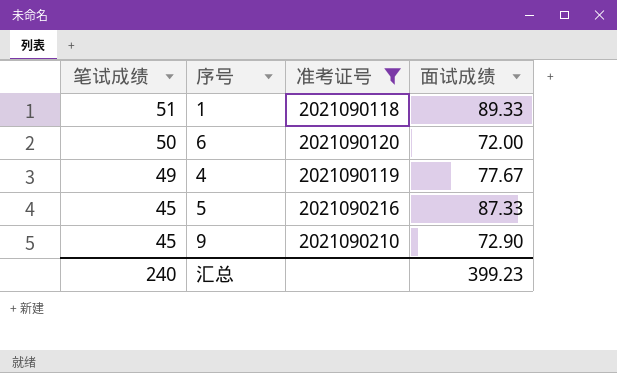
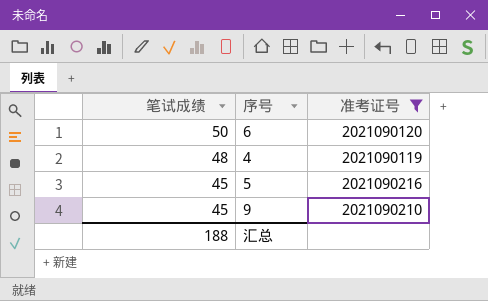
column 面试成绩 | position: 4 -> none
row 1: 51 | 2021090118 | 89.33 -> none
4 | 笔试成绩: 49 -> 48
汇总 | 笔试成绩: 240 -> 188

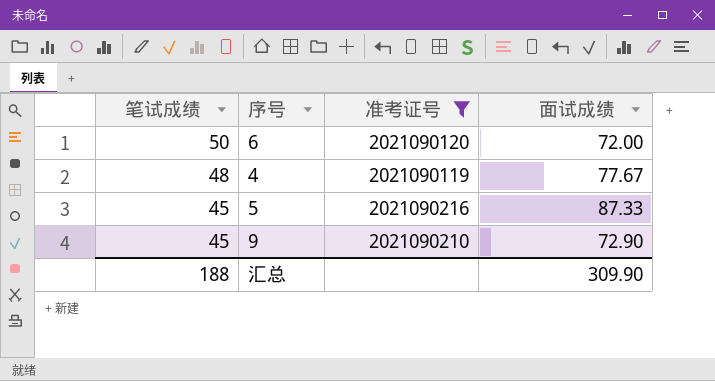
column 面试成绩 | position: none -> 4

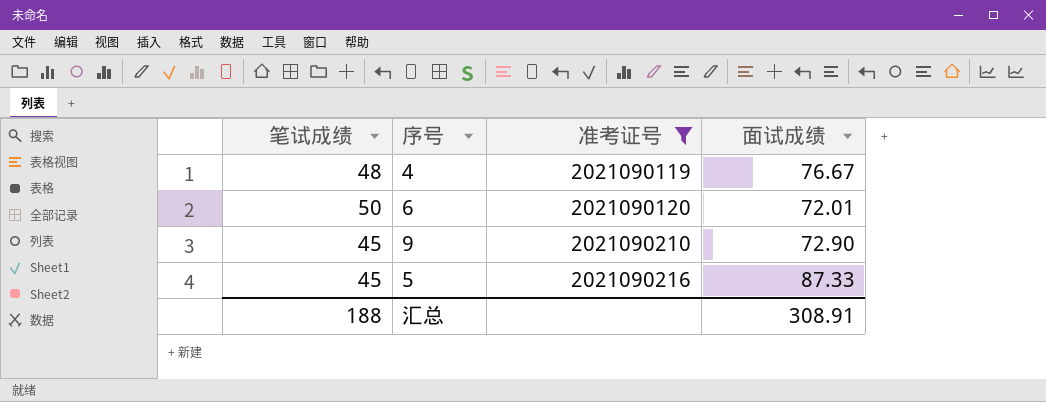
row order: 笔试成绩 descending -> 准考证号 ascending
4 | 面试成绩: 77.67 -> 76.67
6 | 面试成绩: 72.00 -> 72.01
汇总 | 面试成绩: 309.90 -> 308.91

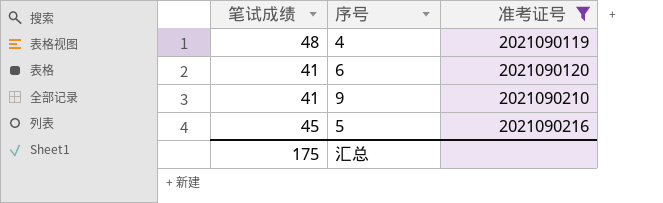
column 面试成绩 | position: 4 -> none
6 | 笔试成绩: 50 -> 41
9 | 笔试成绩: 45 -> 41
汇总 | 笔试成绩: 188 -> 175

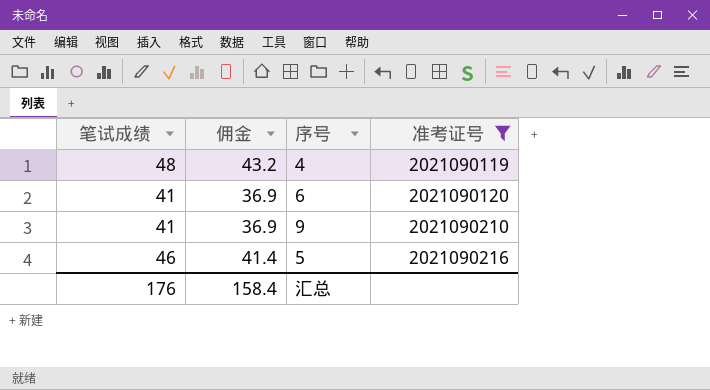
column 佣金 | formula: none -> [笔试成绩] * 0.9
5 | 笔试成绩: 45 -> 46
汇总 | 笔试成绩: 175 -> 176

